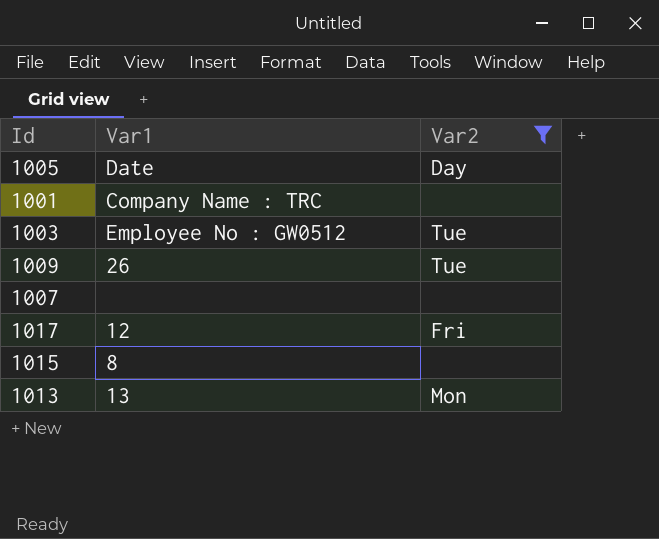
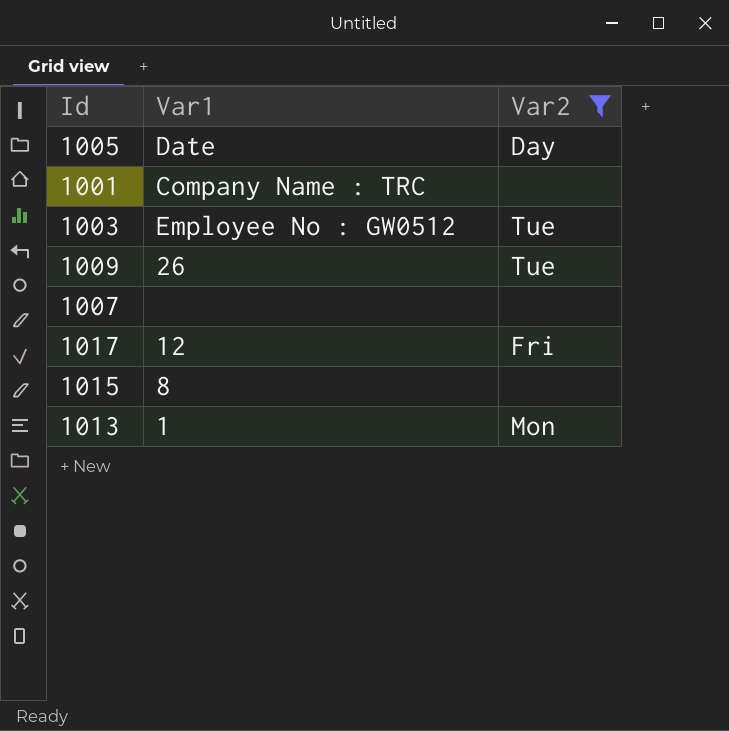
1013 | Var1: 13 -> 1

